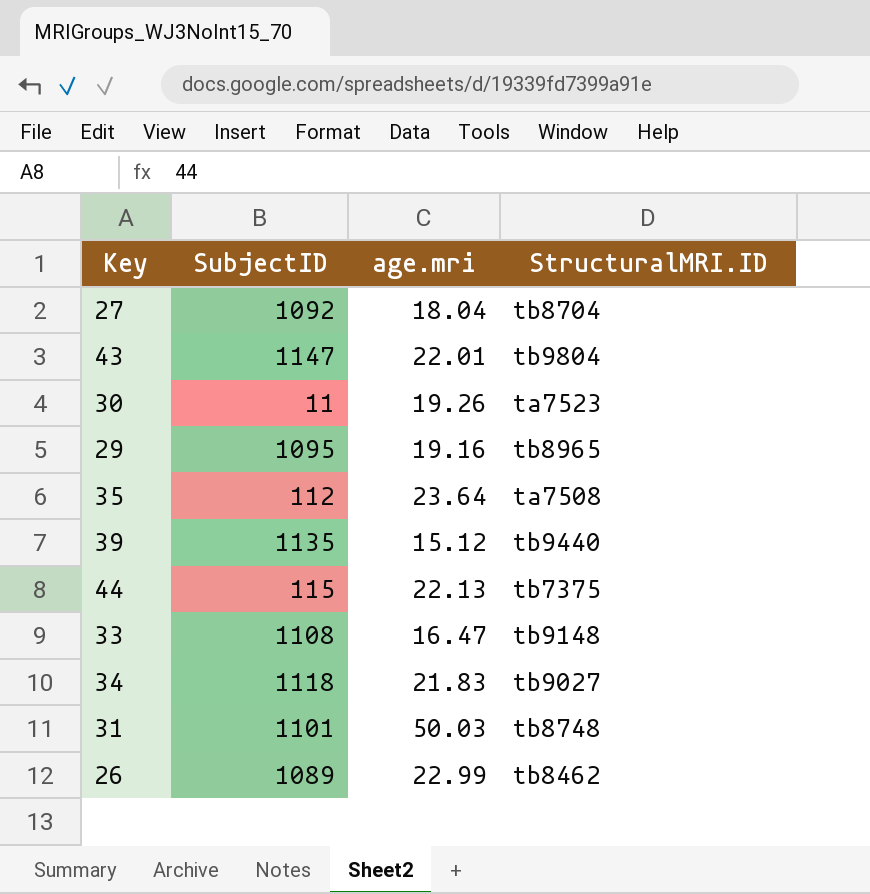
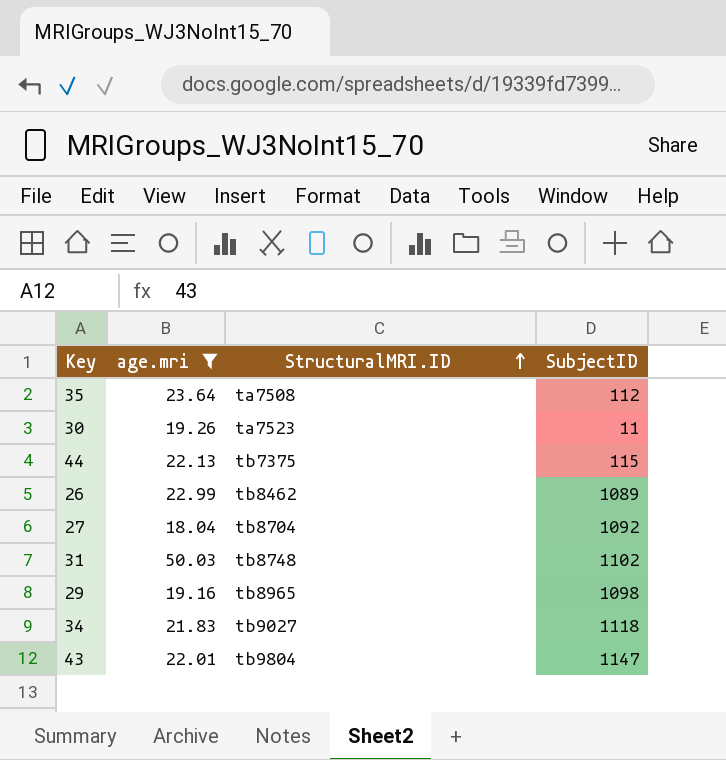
filter: none -> age.mri >= 18.04
row order: none -> StructuralMRI.ID ascending
column SubjectID | position: 2 -> 4
31 | SubjectID: 1101 -> 1102
29 | SubjectID: 1095 -> 1098

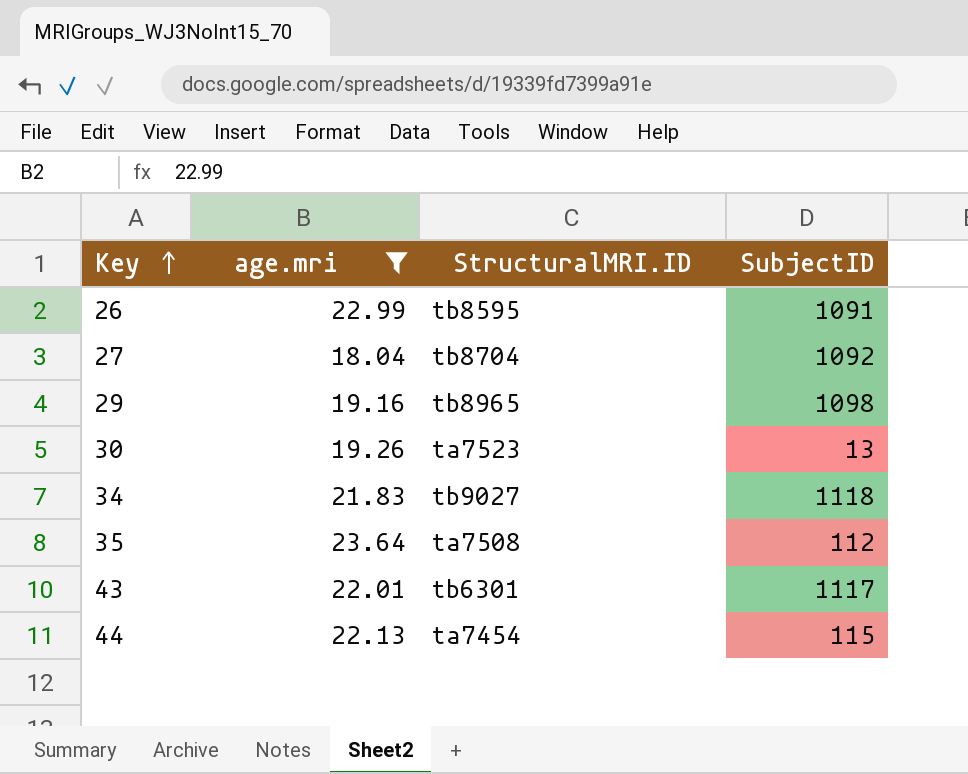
row order: StructuralMRI.ID ascending -> Key ascending
row 31: 50.03 | tb8748 | 1102 -> none
26 | StructuralMRI.ID: tb8462 -> tb8595
26 | SubjectID: 1089 -> 1091
30 | SubjectID: 11 -> 13
43 | StructuralMRI.ID: tb9804 -> tb6301
43 | SubjectID: 1147 -> 1117
44 | StructuralMRI.ID: tb7375 -> ta7454

